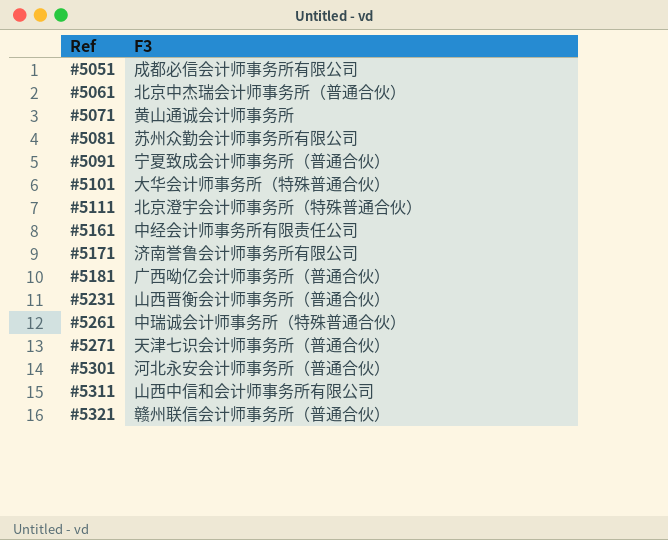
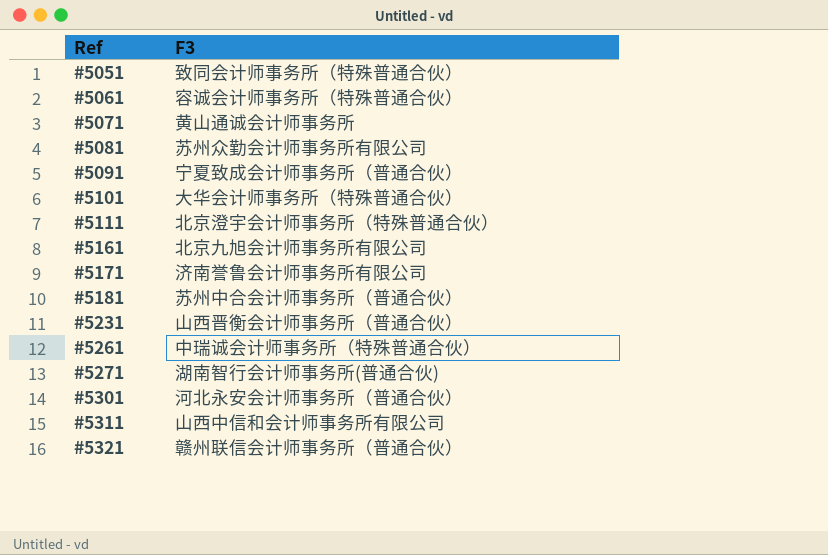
#5051 | F3: 成都必信会计师事务所有限公司 -> 致同会计师事务所（特殊普通合伙）
#5061 | F3: 北京中杰瑞会计师事务所（普通合伙） -> 容诚会计师事务所（特殊普通合伙）
#5161 | F3: 中经会计师事务所有限责任公司 -> 北京九旭会计师事务所有限公司
#5181 | F3: 广西呦亿会计师事务所（普通合伙） -> 苏州中合会计师事务所（普通合伙）
#5271 | F3: 天津七识会计师事务所（普通合伙） -> 湖南智行会计师事务所(普通合伙)

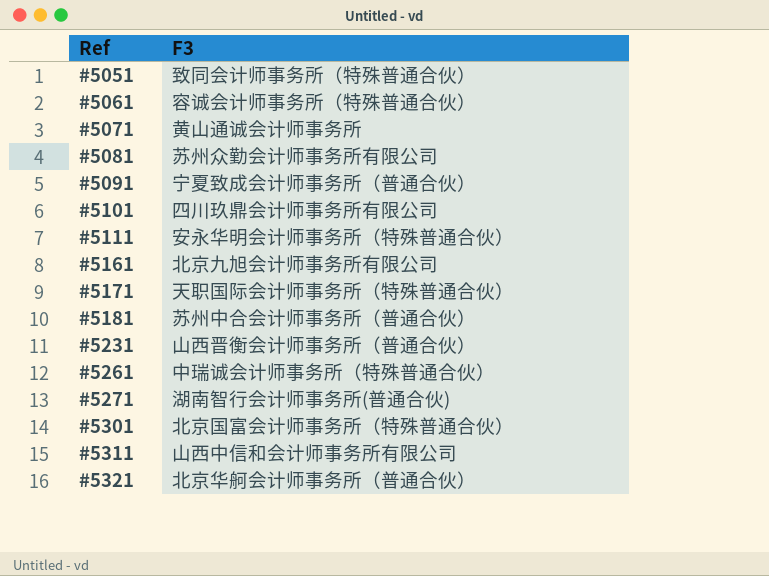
#5101 | F3: 大华会计师事务所（特殊普通合伙） -> 四川玖鼎会计师事务所有限公司
#5111 | F3: 北京澄宇会计师事务所（特殊普通合伙） -> 安永华明会计师事务所（特殊普通合伙）
#5171 | F3: 济南誉鲁会计师事务所有限公司 -> 天职国际会计师事务所（特殊普通合伙）
#5301 | F3: 河北永安会计师事务所（普通合伙） -> 北京国富会计师事务所（特殊普通合伙）
#5321 | F3: 赣州联信会计师事务所（普通合伙） -> 北京华舸会计师事务所（普通合伙）

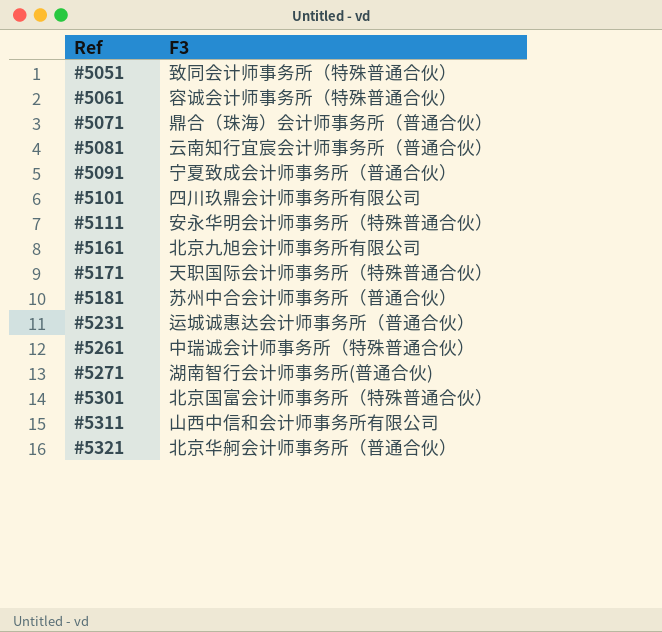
#5071 | F3: 黄山通诚会计师事务所 -> 鼎合（珠海）会计师事务所（普通合伙）
#5081 | F3: 苏州众勤会计师事务所有限公司 -> 云南知行宜宸会计师事务所（普通合伙）
#5231 | F3: 山西晋衡会计师事务所（普通合伙） -> 运城诚惠达会计师事务所（普通合伙）

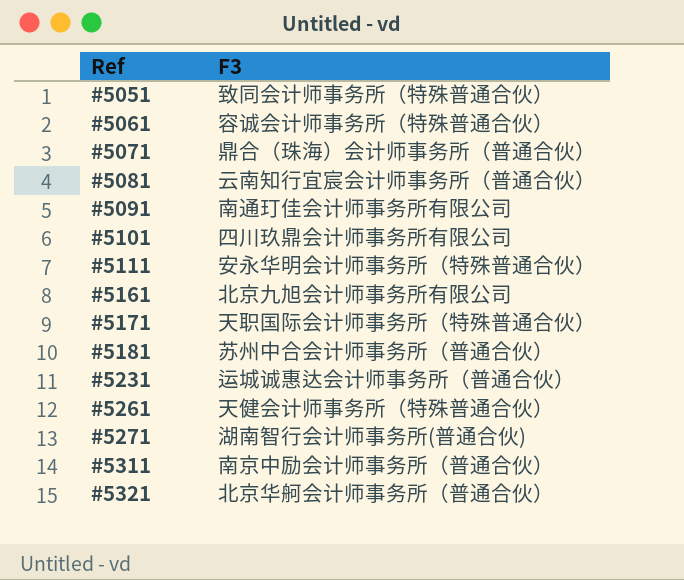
row #5301: 北京国富会计师事务所（特殊普通合伙） -> none
#5091 | F3: 宁夏致成会计师事务所（普通合伙） -> 南通玎佳会计师事务所有限公司
#5261 | F3: 中瑞诚会计师事务所（特殊普通合伙） -> 天健会计师事务所（特殊普通合伙）
#5311 | F3: 山西中信和会计师事务所有限公司 -> 南京中励会计师事务所（普通合伙）

